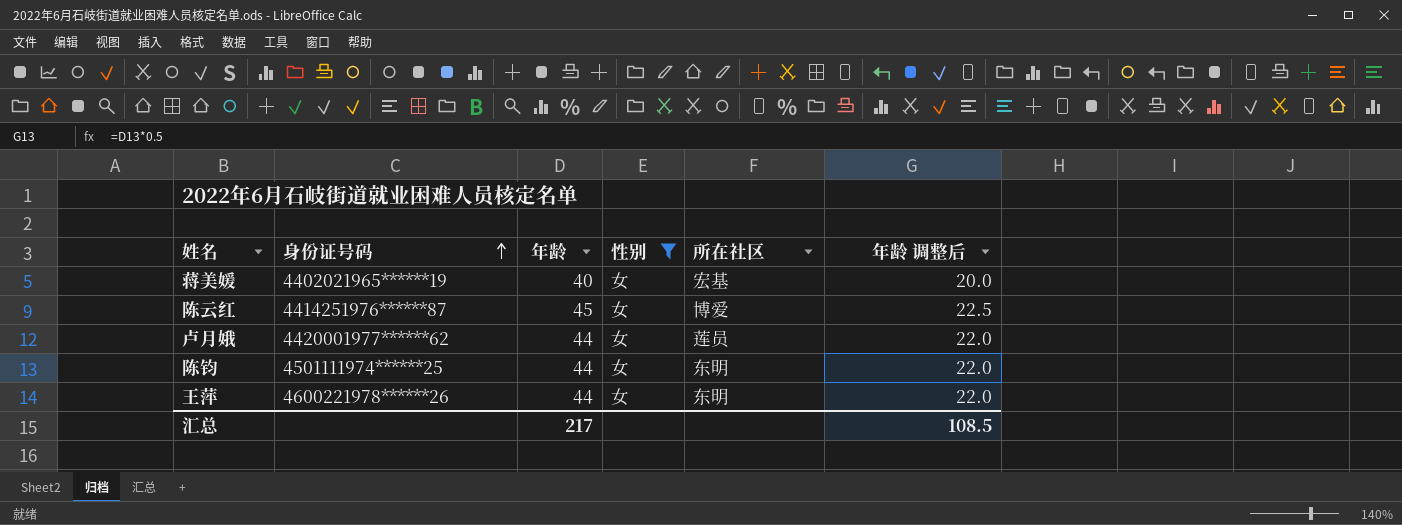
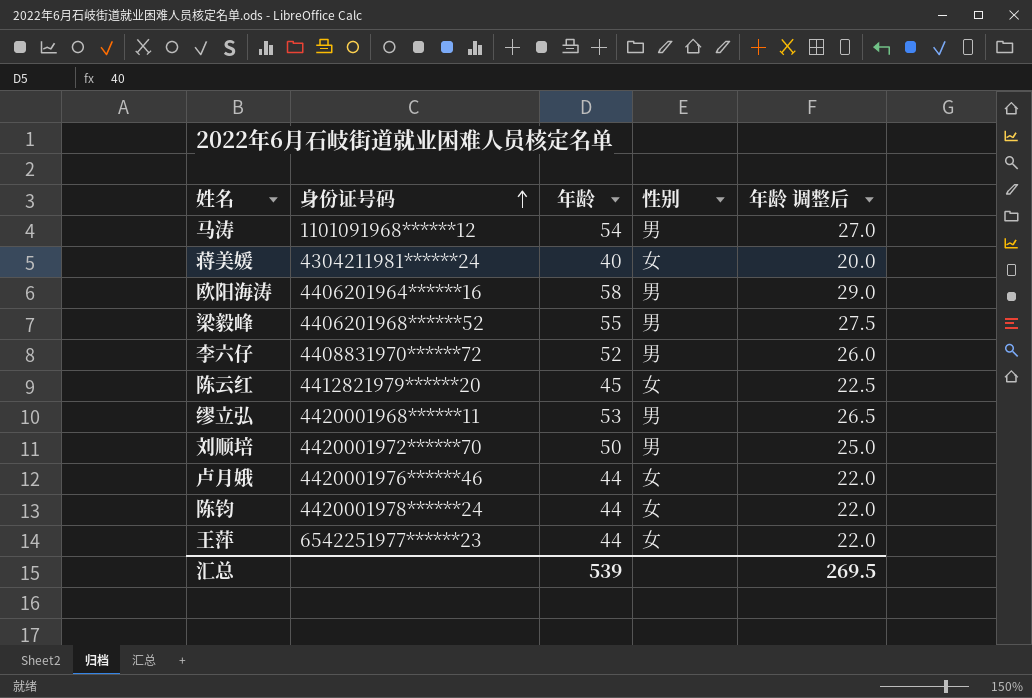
filter: 性别 = 女 -> none
column 所在社区 | position: 5 -> none
蒋美媛 | 身份证号码: 4402021965******19 -> 4304211981******24
陈云红 | 身份证号码: 4414251976******87 -> 4412821979******20
卢月娥 | 身份证号码: 4420001977******62 -> 4420001976******46
陈钧 | 身份证号码: 4501111974******25 -> 4420001978******24
王萍 | 身份证号码: 4600221978******26 -> 6542251977******23
汇总 | 年龄: 217 -> 539
汇总 | 年龄 调整后: 108.5 -> 269.5

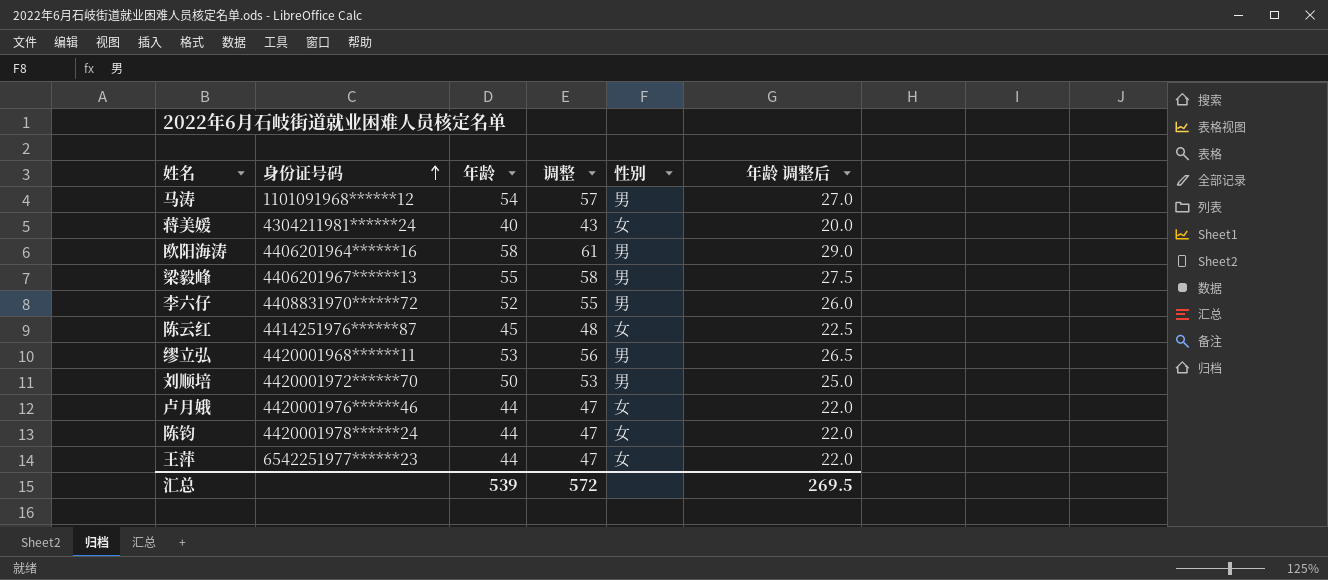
column 调整 | formula: none -> [年龄] + 3
梁毅峰 | 身份证号码: 4406201968******52 -> 4406201967******13
陈云红 | 身份证号码: 4412821979******20 -> 4414251976******87

